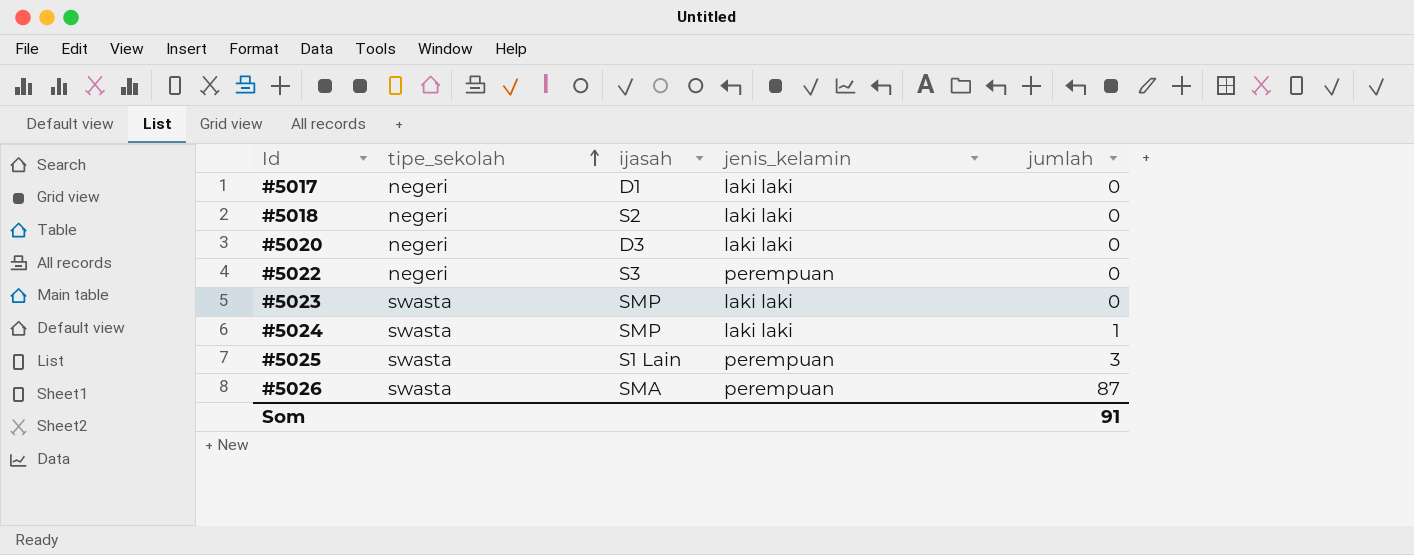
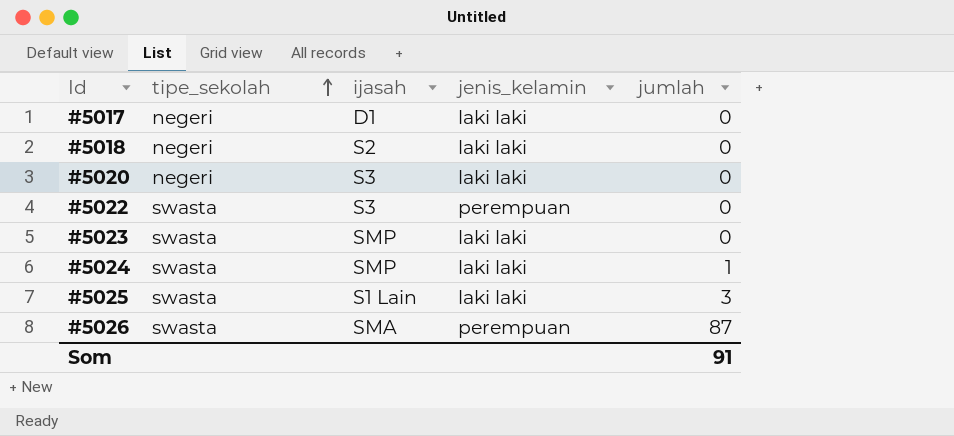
#5020 | ijasah: D3 -> S3
#5022 | tipe_sekolah: negeri -> swasta
#5025 | jenis_kelamin: perempuan -> laki laki

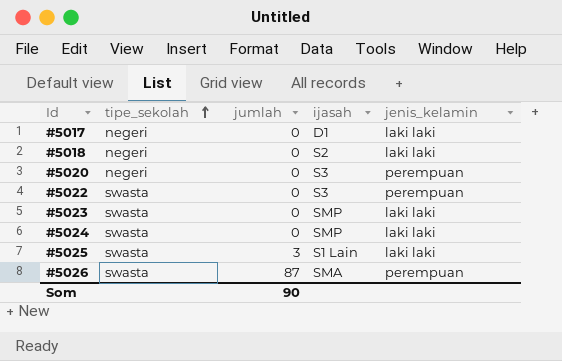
column jumlah | position: 5 -> 3
#5020 | jenis_kelamin: laki laki -> perempuan
#5024 | jumlah: 1 -> 0
Som | jumlah: 91 -> 90

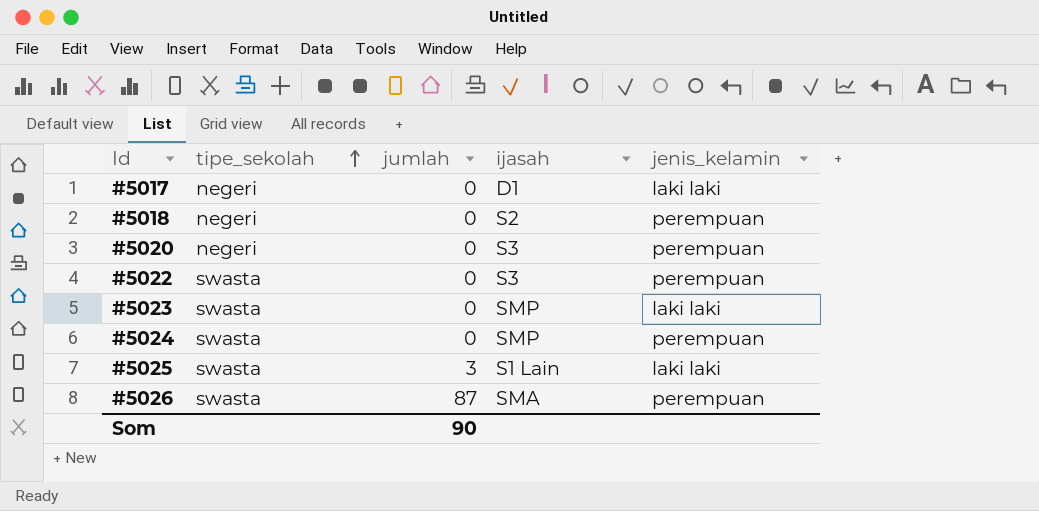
#5018 | jenis_kelamin: laki laki -> perempuan
#5024 | jenis_kelamin: laki laki -> perempuan

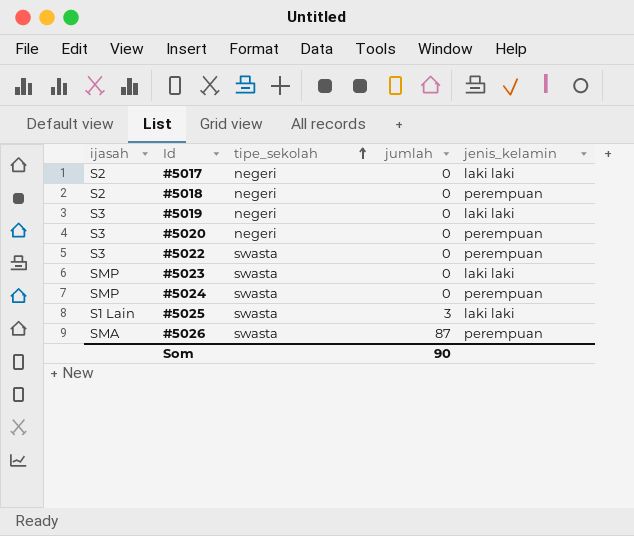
column ijasah | position: 4 -> 1
#5017 | ijasah: D1 -> S2
row #5019: none -> S3 | negeri | 0 | laki laki

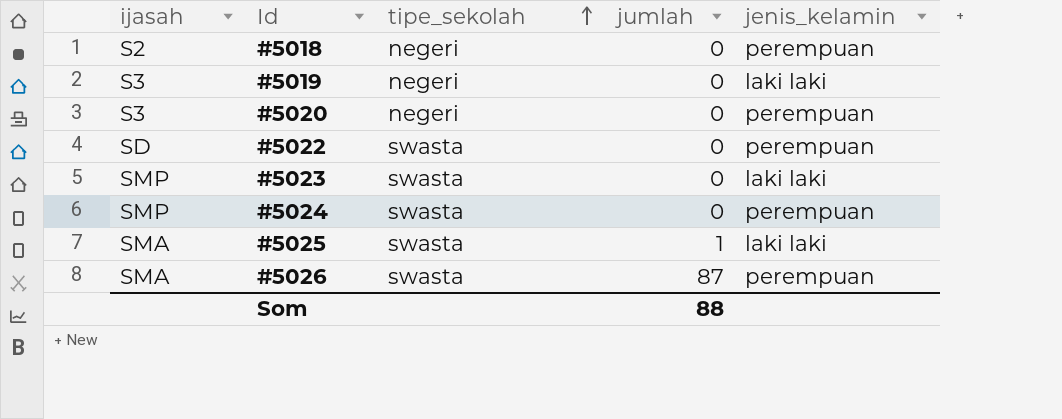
row #5017: S2 | negeri | 0 | laki laki -> none
#5022 | ijasah: S3 -> SD
#5025 | ijasah: S1 Lain -> SMA
#5025 | jumlah: 3 -> 1
Som | jumlah: 90 -> 88

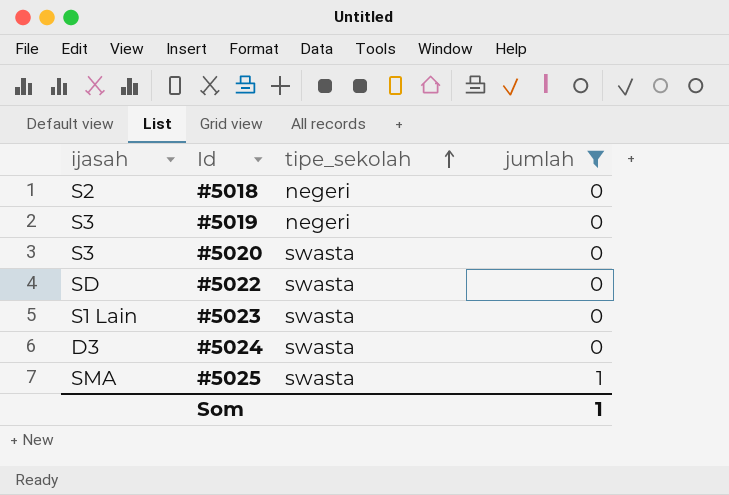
filter: none -> jumlah != 87
column jenis_kelamin | position: 5 -> none
#5020 | tipe_sekolah: negeri -> swasta
#5023 | ijasah: SMP -> S1 Lain
#5024 | ijasah: SMP -> D3
Som | jumlah: 88 -> 1

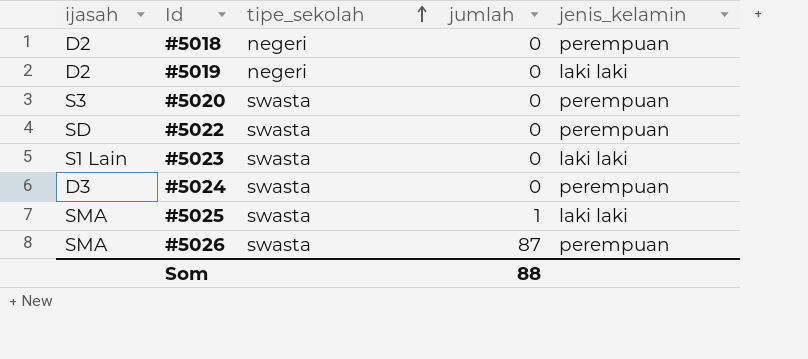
filter: jumlah != 87 -> none
column jenis_kelamin | position: none -> 5
#5018 | ijasah: S2 -> D2
#5019 | ijasah: S3 -> D2
Som | jumlah: 1 -> 88

